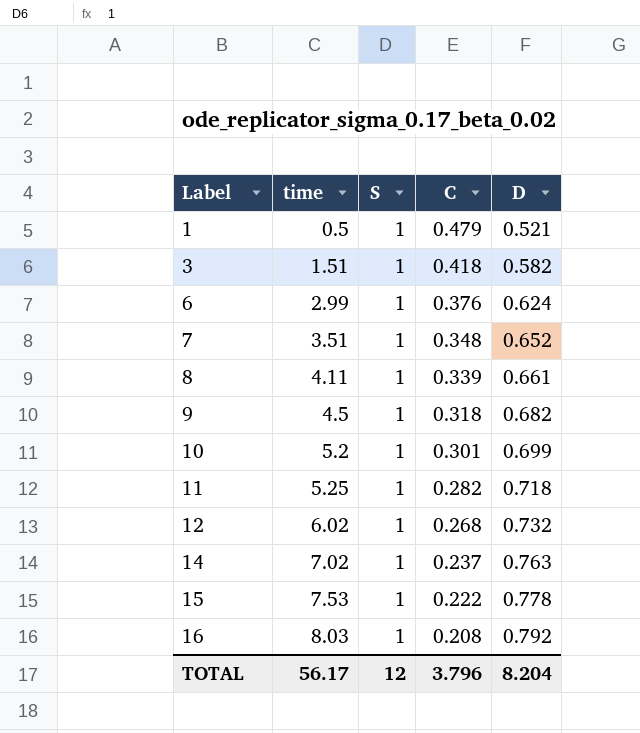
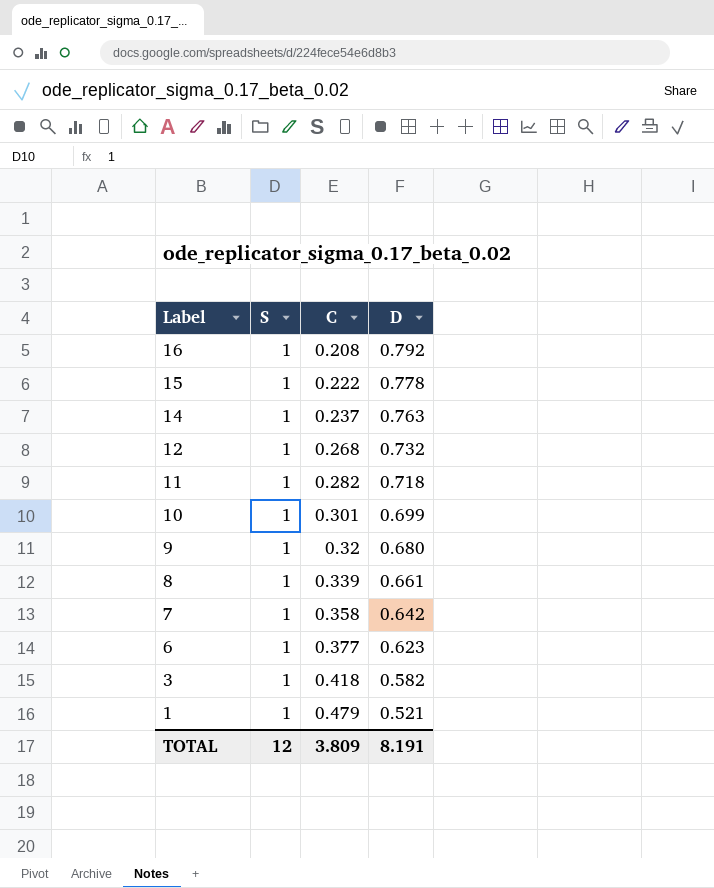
row order: Label ascending -> Label descending
column time | position: 2 -> none
9 | C: 0.318 -> 0.32
9 | D: 0.682 -> 0.680
7 | C: 0.348 -> 0.358
7 | D: 0.652 -> 0.642
6 | C: 0.376 -> 0.377
6 | D: 0.624 -> 0.623
TOTAL | C: 3.796 -> 3.809
TOTAL | D: 8.204 -> 8.191

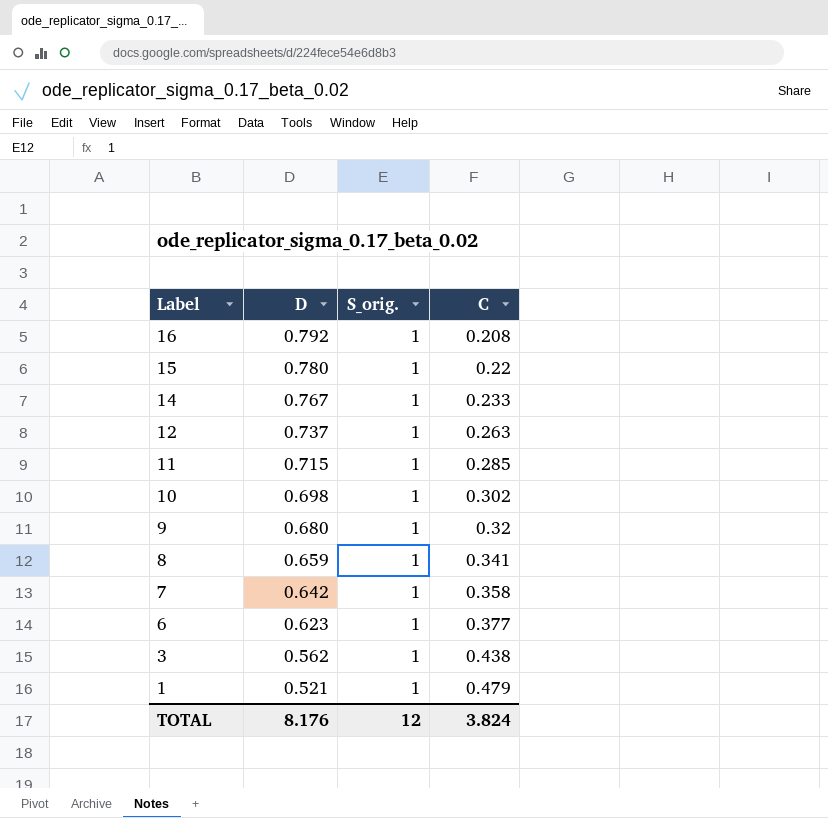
column D | position: 4 -> 2
column name: S -> S_orig.
15 | D: 0.778 -> 0.780
15 | C: 0.222 -> 0.22
14 | D: 0.763 -> 0.767
14 | C: 0.237 -> 0.233
12 | D: 0.732 -> 0.737
12 | C: 0.268 -> 0.263
11 | D: 0.718 -> 0.715
11 | C: 0.282 -> 0.285
10 | D: 0.699 -> 0.698
10 | C: 0.301 -> 0.302
8 | D: 0.661 -> 0.659
8 | C: 0.339 -> 0.341
3 | D: 0.582 -> 0.562
3 | C: 0.418 -> 0.438
TOTAL | D: 8.191 -> 8.176
TOTAL | C: 3.809 -> 3.824

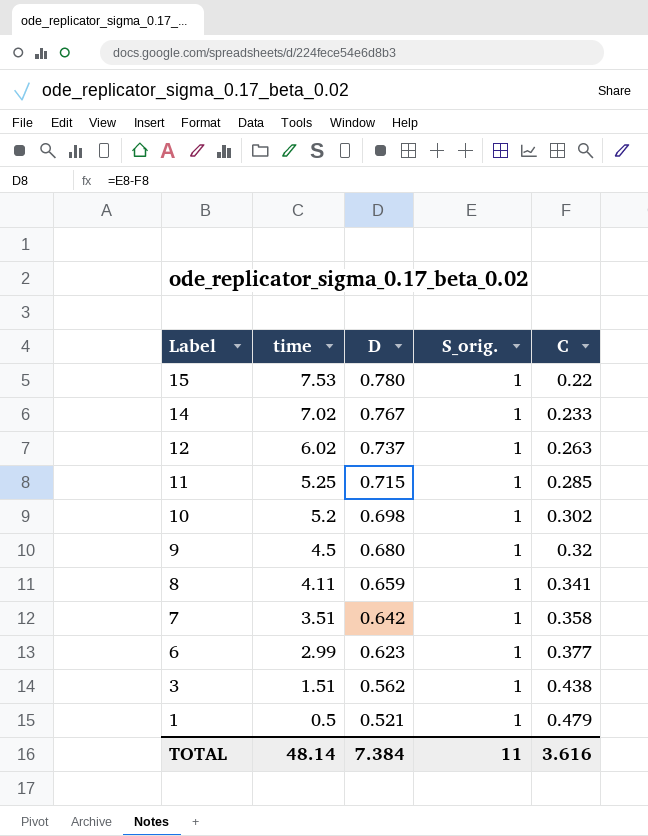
column time | position: none -> 2
row 16: 0.792 | 1 | 0.208 -> none
TOTAL | D: 8.176 -> 7.384
TOTAL | S_orig.: 12 -> 11
TOTAL | C: 3.824 -> 3.616

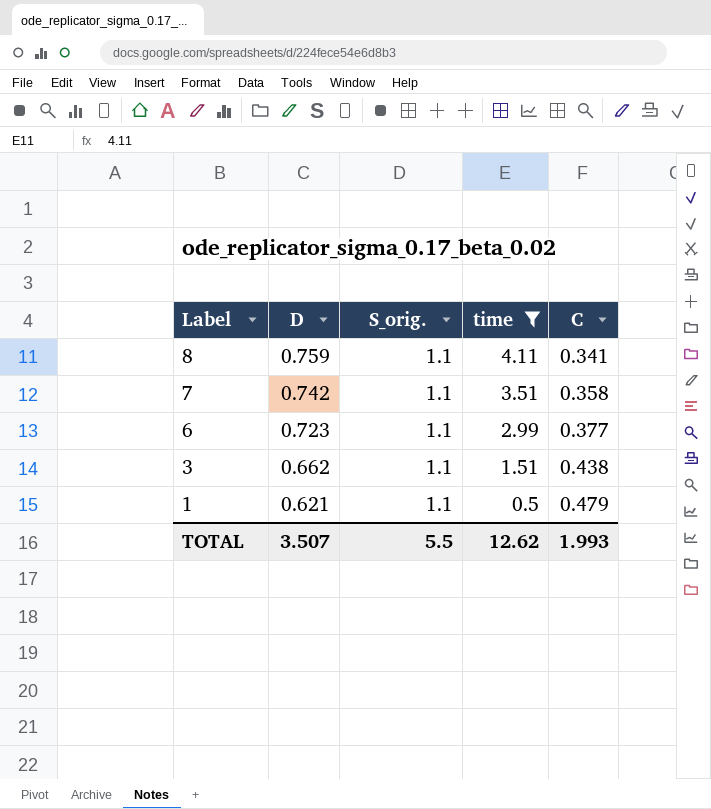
filter: none -> time <= 4.11
column time | position: 2 -> 4
8 | D: 0.659 -> 0.759
8 | S_orig.: 1 -> 1.1
7 | D: 0.642 -> 0.742
7 | S_orig.: 1 -> 1.1
6 | D: 0.623 -> 0.723
6 | S_orig.: 1 -> 1.1
3 | D: 0.562 -> 0.662
3 | S_orig.: 1 -> 1.1
1 | D: 0.521 -> 0.621
1 | S_orig.: 1 -> 1.1
TOTAL | D: 7.384 -> 3.507
TOTAL | S_orig.: 11 -> 5.5
TOTAL | time: 48.14 -> 12.62
TOTAL | C: 3.616 -> 1.993

